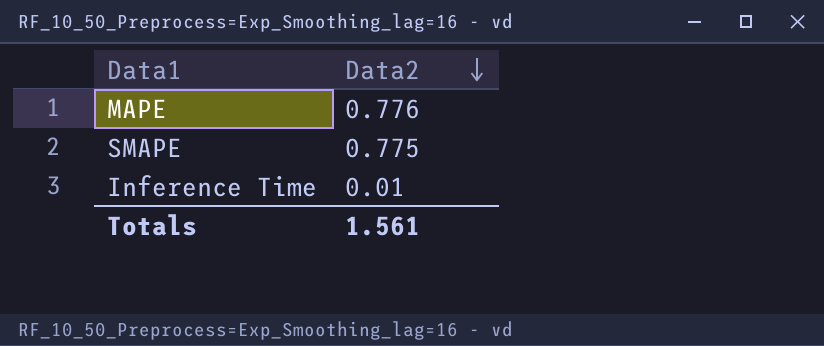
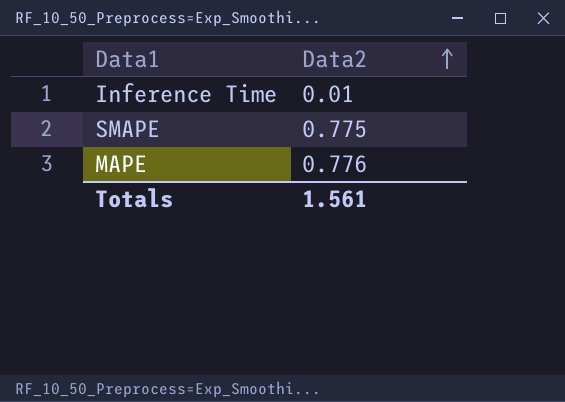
row order: Data2 descending -> Data2 ascending

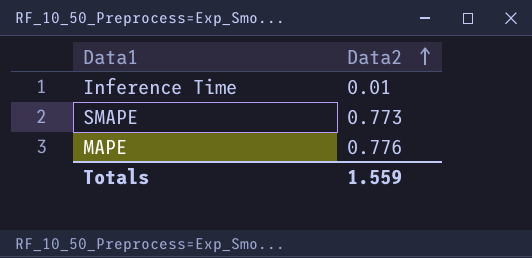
SMAPE | Data2: 0.775 -> 0.773
Totals | Data2: 1.561 -> 1.559

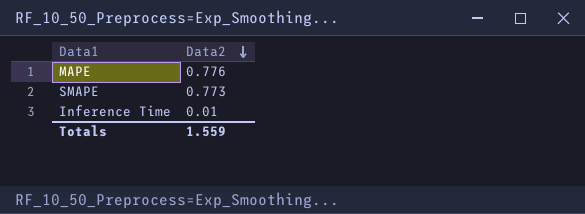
row order: Data2 ascending -> Data2 descending

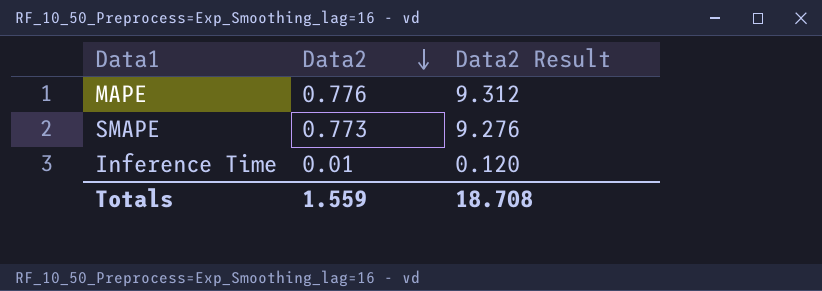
column Data2 Result | formula: none -> [Data2] * 12

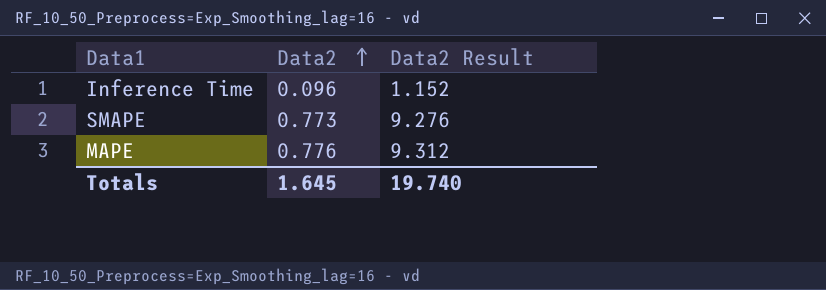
row order: Data2 descending -> Data2 ascending
Inference Time | Data2: 0.01 -> 0.096
Inference Time | Data2 Result: 0.120 -> 1.152
Totals | Data2: 1.559 -> 1.645
Totals | Data2 Result: 18.708 -> 19.740

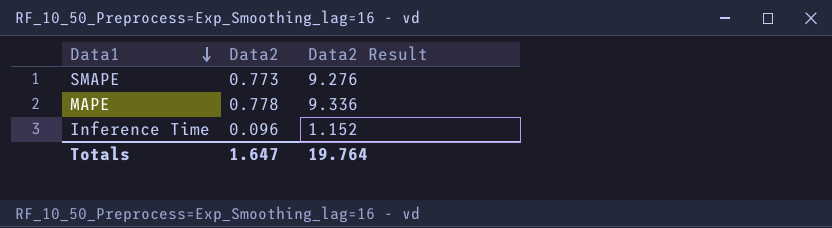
row order: Data2 ascending -> Data1 descending
MAPE | Data2: 0.776 -> 0.778
MAPE | Data2 Result: 9.312 -> 9.336
Totals | Data2: 1.645 -> 1.647
Totals | Data2 Result: 19.740 -> 19.764

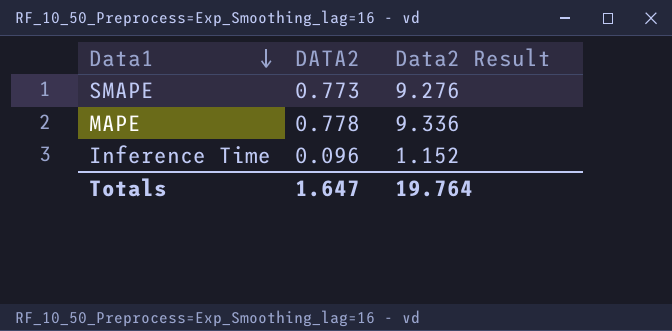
column name: Data2 -> DATA2

